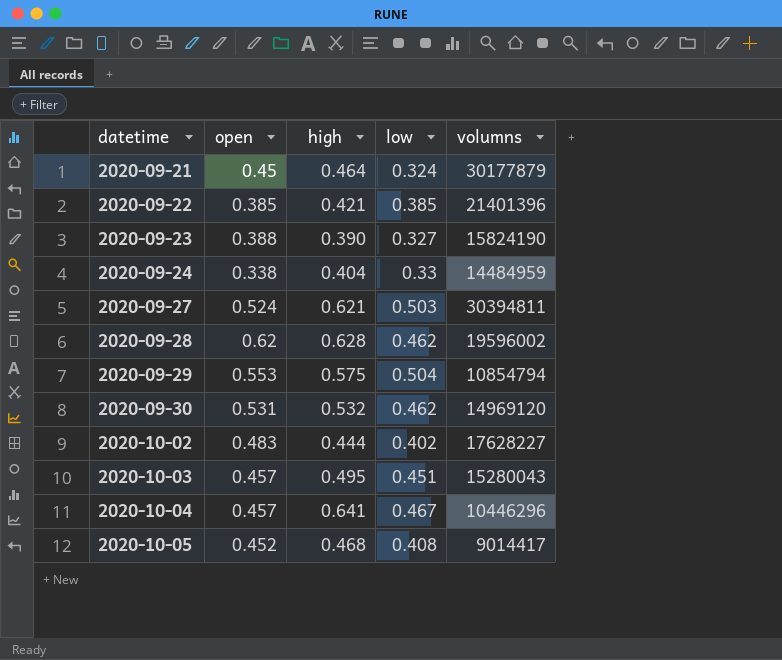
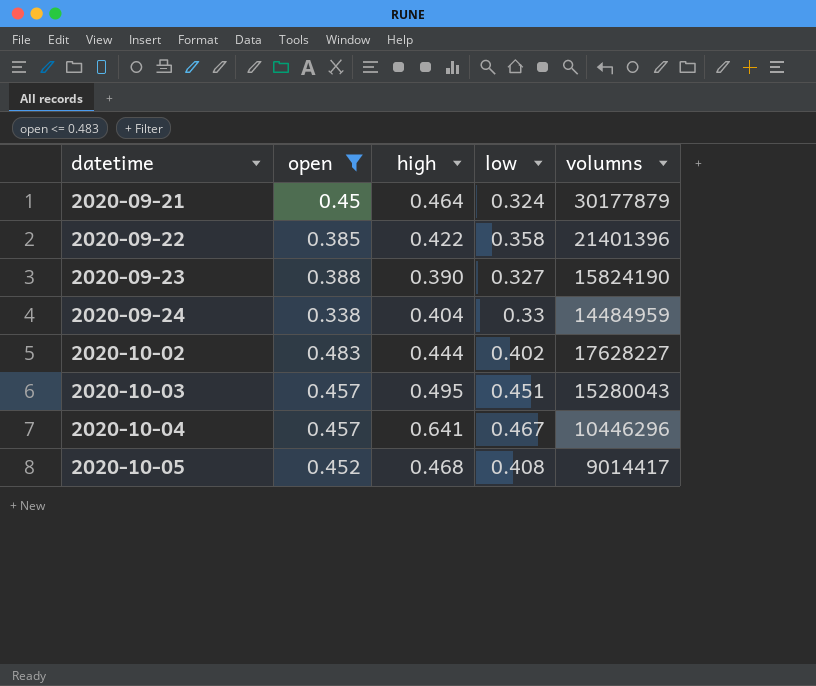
filter: none -> open <= 0.483
2020-09-22 | high: 0.421 -> 0.422
2020-09-22 | low: 0.385 -> 0.358

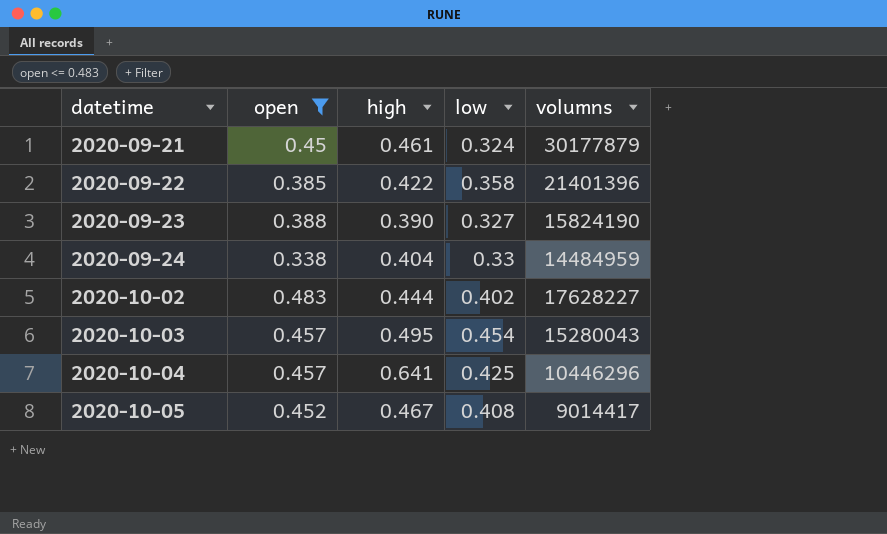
2020-09-21 | high: 0.464 -> 0.461
2020-10-03 | low: 0.451 -> 0.454
2020-10-04 | low: 0.467 -> 0.425
2020-10-05 | high: 0.468 -> 0.467

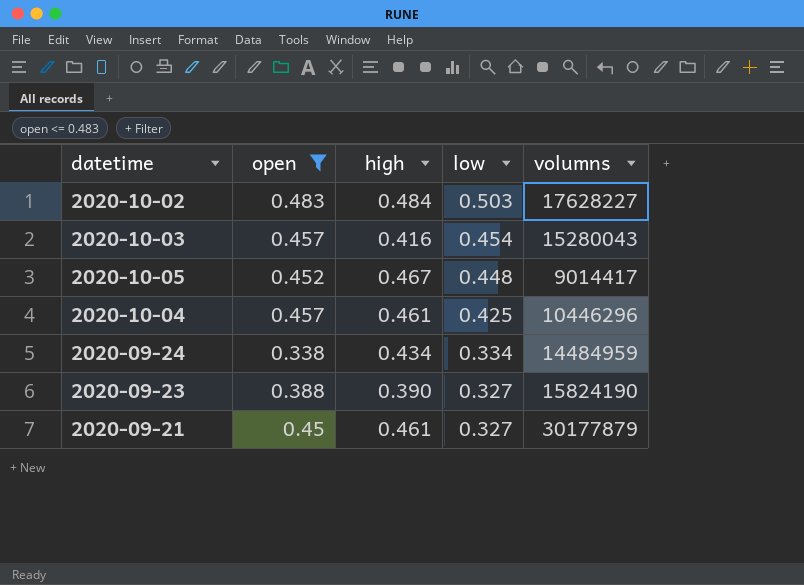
row order: datetime ascending -> low descending
row 2020-09-22: 0.385 | 0.422 | 0.358 | 21401396 -> none
2020-10-02 | high: 0.444 -> 0.484
2020-10-02 | low: 0.402 -> 0.503
2020-10-03 | high: 0.495 -> 0.416
2020-10-05 | low: 0.408 -> 0.448
2020-10-04 | high: 0.641 -> 0.461
2020-09-24 | high: 0.404 -> 0.434
2020-09-24 | low: 0.33 -> 0.334
2020-09-21 | low: 0.324 -> 0.327

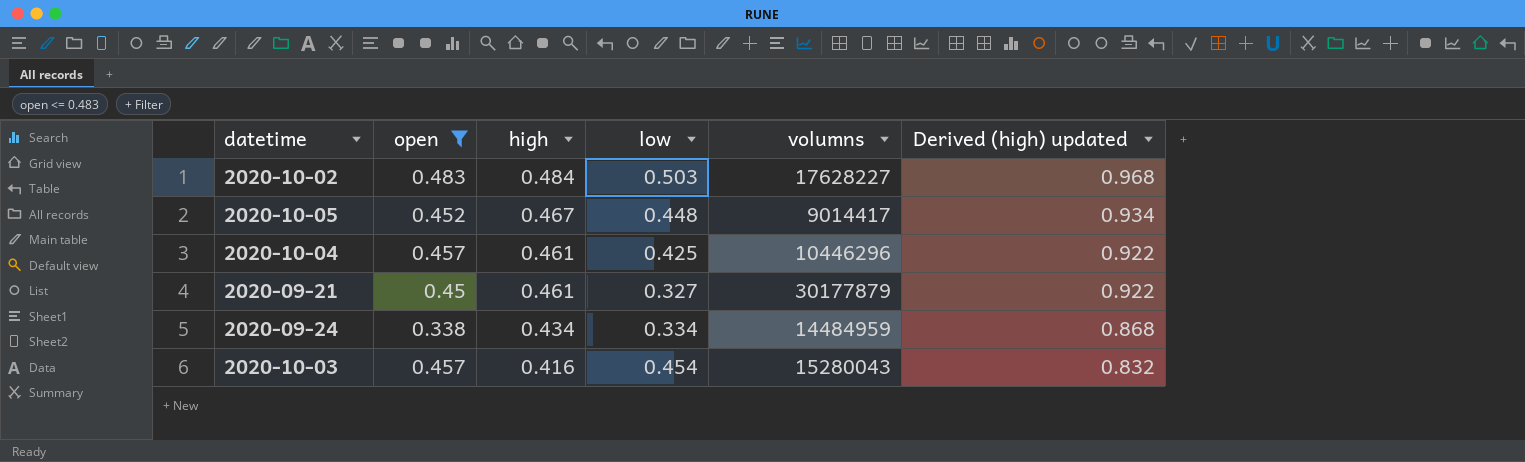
row order: low descending -> high descending
column Derived (high) updated | formula: none -> [high] * 2
row 2020-09-23: 0.388 | 0.390 | 0.327 | 15824190 -> none

